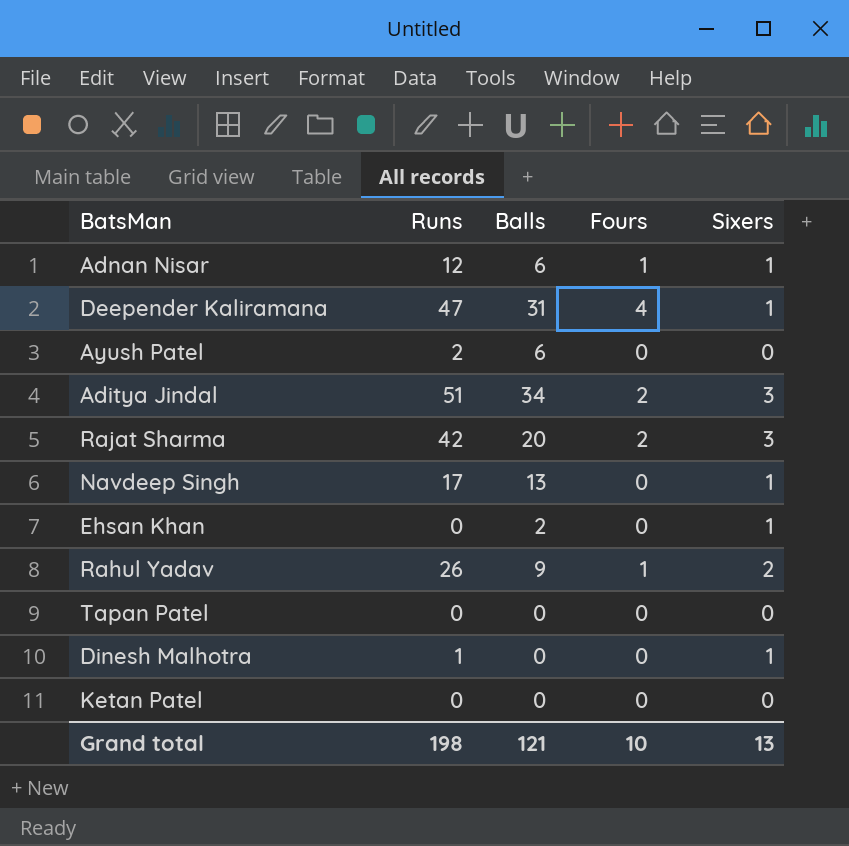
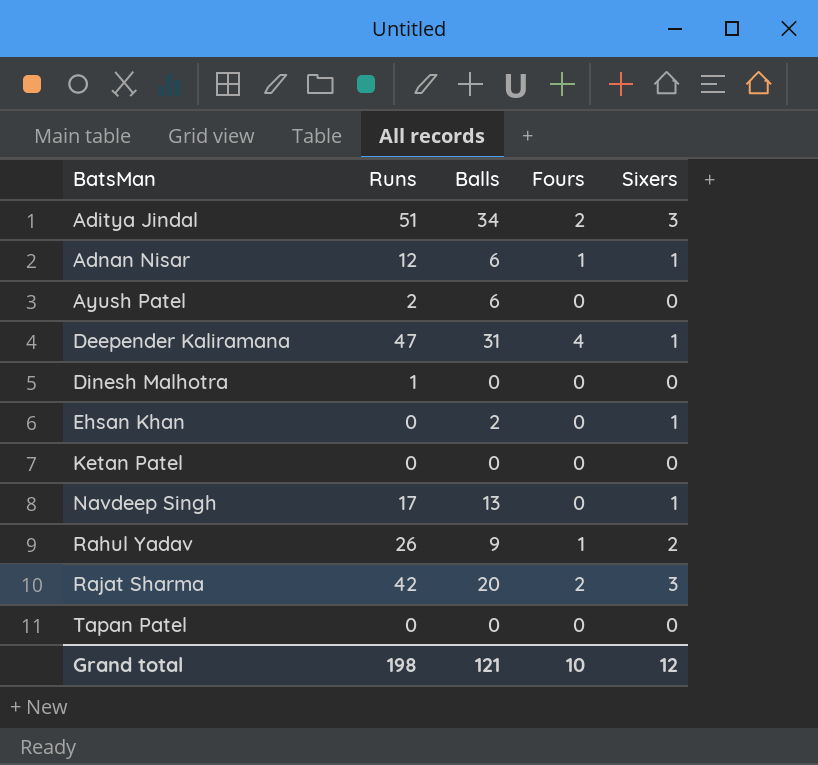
row order: none -> BatsMan ascending
Dinesh Malhotra | Sixers: 1 -> 0
Grand total | Sixers: 13 -> 12

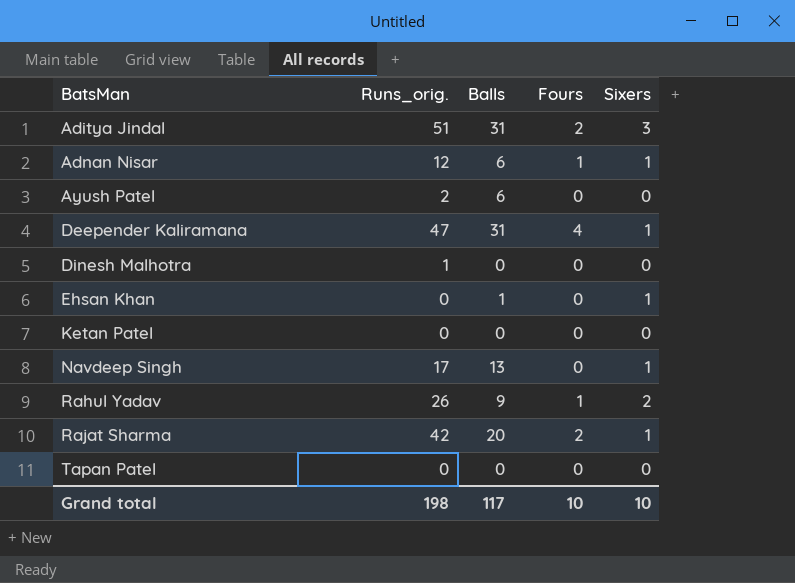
column name: Runs -> Runs_orig.
Aditya Jindal | Balls: 34 -> 31
Ehsan Khan | Balls: 2 -> 1
Rajat Sharma | Sixers: 3 -> 1
Grand total | Balls: 121 -> 117
Grand total | Sixers: 12 -> 10

